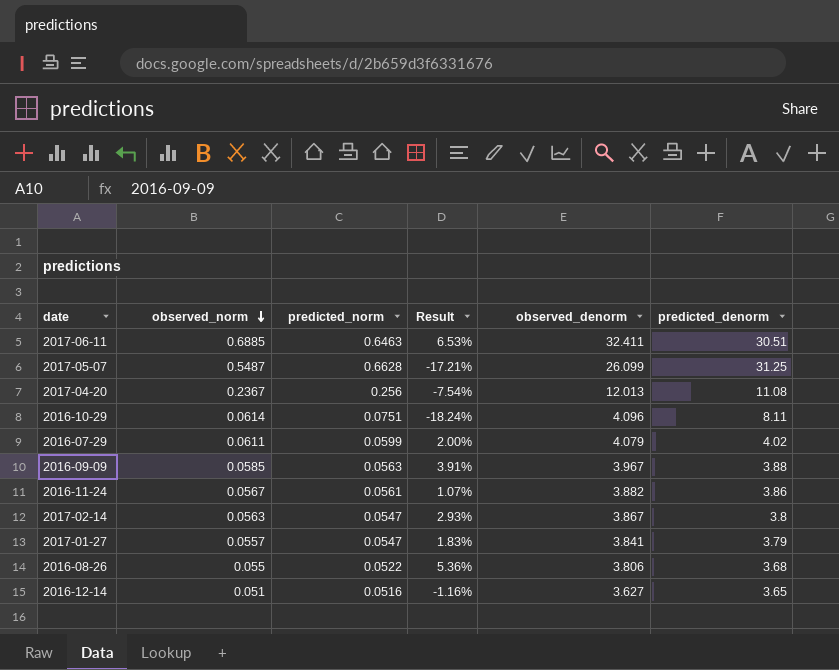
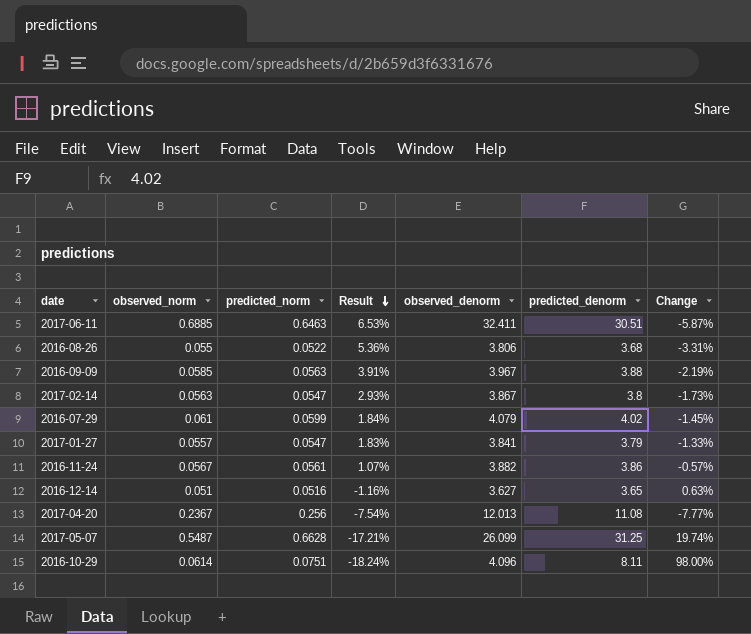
row order: observed_norm descending -> Result descending
column Change | formula: none -> ([predicted_denorm] - [observed_denorm]) / [observed_denorm]
2016-07-29 | observed_norm: 0.0611 -> 0.061
2016-07-29 | Result: 2.00% -> 1.84%

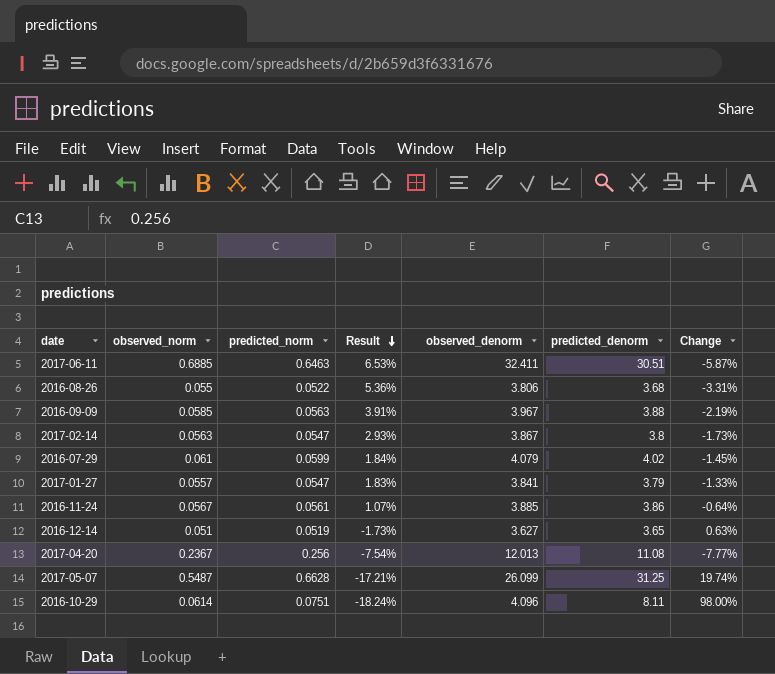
2016-11-24 | observed_denorm: 3.882 -> 3.885
2016-11-24 | Change: -0.57% -> -0.64%
2016-12-14 | predicted_norm: 0.0516 -> 0.0519
2016-12-14 | Result: -1.16% -> -1.73%

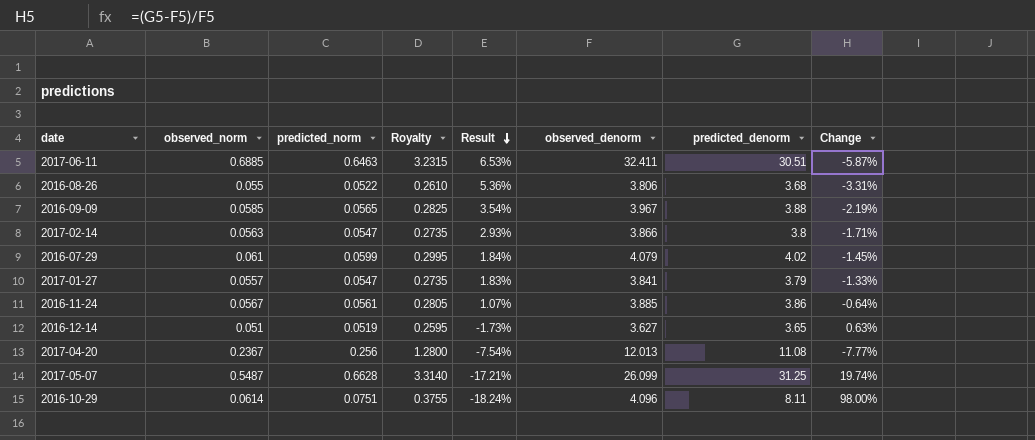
column Royalty | formula: none -> [predicted_norm] * 5
2016-09-09 | predicted_norm: 0.0563 -> 0.0565
2016-09-09 | Result: 3.91% -> 3.54%
2017-02-14 | observed_denorm: 3.867 -> 3.866
2017-02-14 | Change: -1.73% -> -1.71%

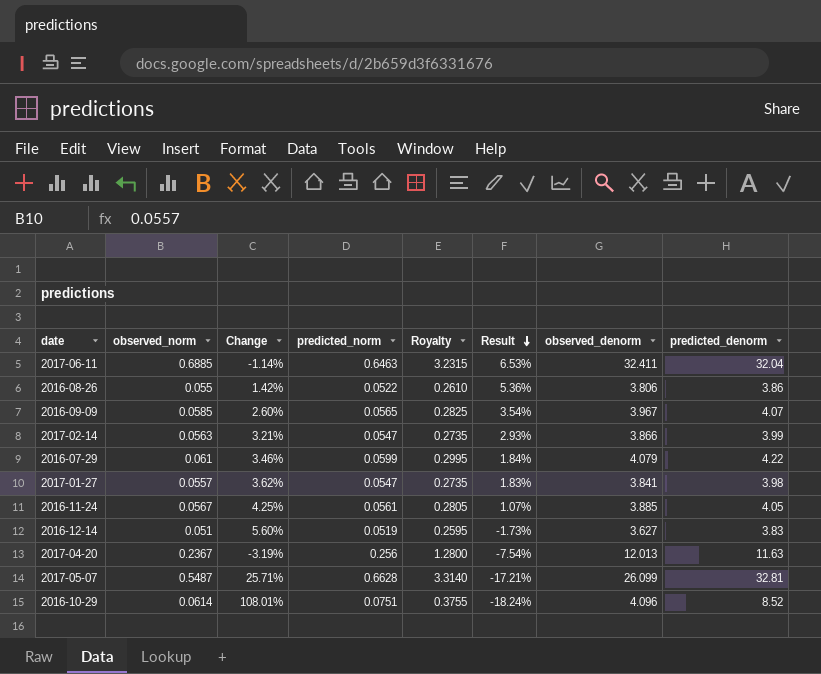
column Change | position: 8 -> 3
2017-06-11 | Change: -5.87% -> -1.14%
2017-06-11 | predicted_denorm: 30.51 -> 32.04
2016-08-26 | Change: -3.31% -> 1.42%
2016-08-26 | predicted_denorm: 3.68 -> 3.86
2016-09-09 | Change: -2.19% -> 2.60%
2016-09-09 | predicted_denorm: 3.88 -> 4.07
2017-02-14 | Change: -1.71% -> 3.21%
2017-02-14 | predicted_denorm: 3.8 -> 3.99
2016-07-29 | Change: -1.45% -> 3.46%
2016-07-29 | predicted_denorm: 4.02 -> 4.22
2017-01-27 | Change: -1.33% -> 3.62%
2017-01-27 | predicted_denorm: 3.79 -> 3.98
2016-11-24 | Change: -0.64% -> 4.25%
2016-11-24 | predicted_denorm: 3.86 -> 4.05
2016-12-14 | Change: 0.63% -> 5.60%
2016-12-14 | predicted_denorm: 3.65 -> 3.83
2017-04-20 | Change: -7.77% -> -3.19%
2017-04-20 | predicted_denorm: 11.08 -> 11.63
2017-05-07 | Change: 19.74% -> 25.71%
2017-05-07 | predicted_denorm: 31.25 -> 32.81
2016-10-29 | Change: 98.00% -> 108.01%
2016-10-29 | predicted_denorm: 8.11 -> 8.52

